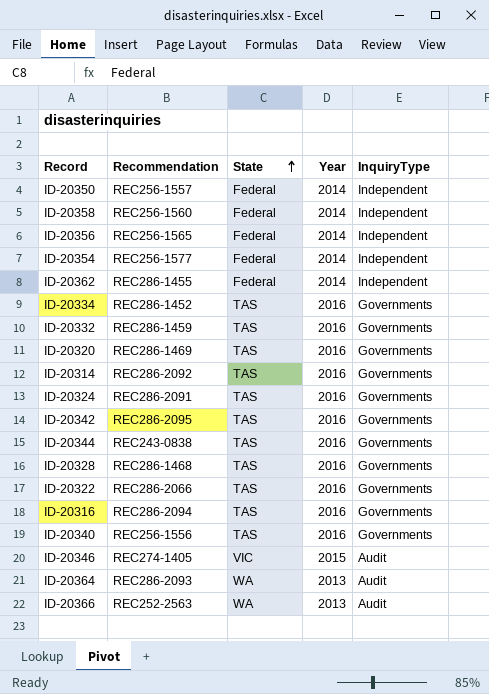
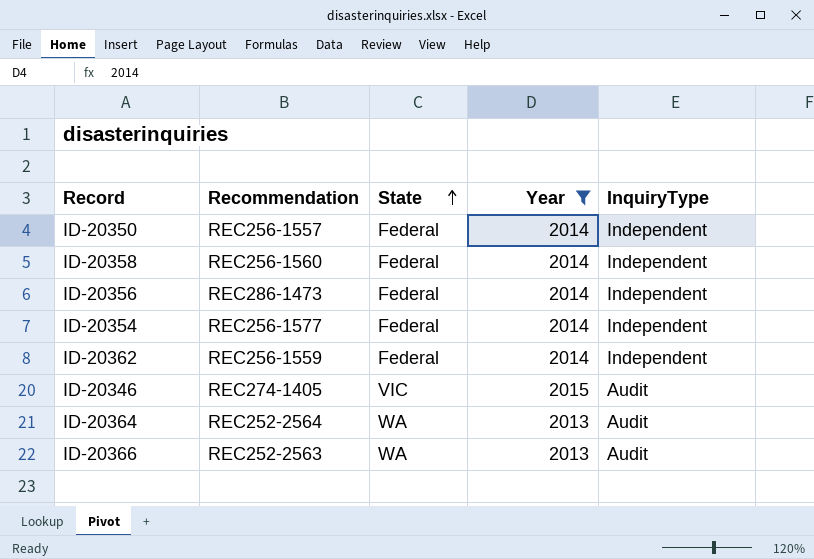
filter: none -> Year != 2016
ID-20356 | Recommendation: REC256-1565 -> REC286-1473
ID-20362 | Recommendation: REC286-1455 -> REC256-1559
ID-20364 | Recommendation: REC286-2093 -> REC252-2564

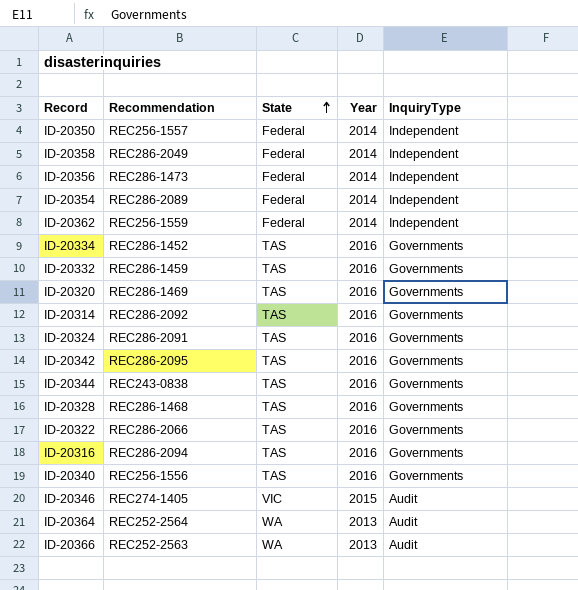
filter: Year != 2016 -> none
ID-20358 | Recommendation: REC256-1560 -> REC286-2049
ID-20354 | Recommendation: REC256-1577 -> REC286-2089

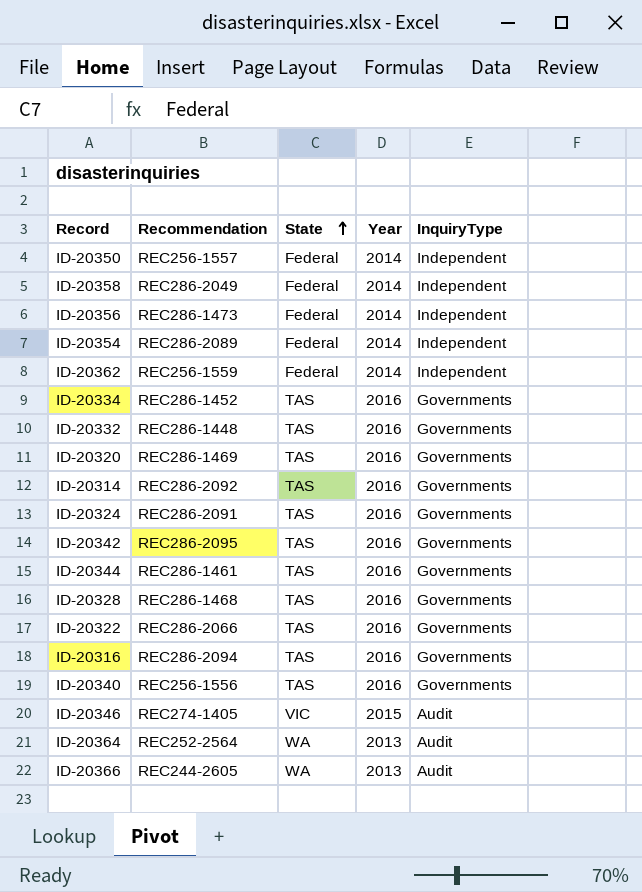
ID-20332 | Recommendation: REC286-1459 -> REC286-1448
ID-20344 | Recommendation: REC243-0838 -> REC286-1461
ID-20366 | Recommendation: REC252-2563 -> REC244-2605

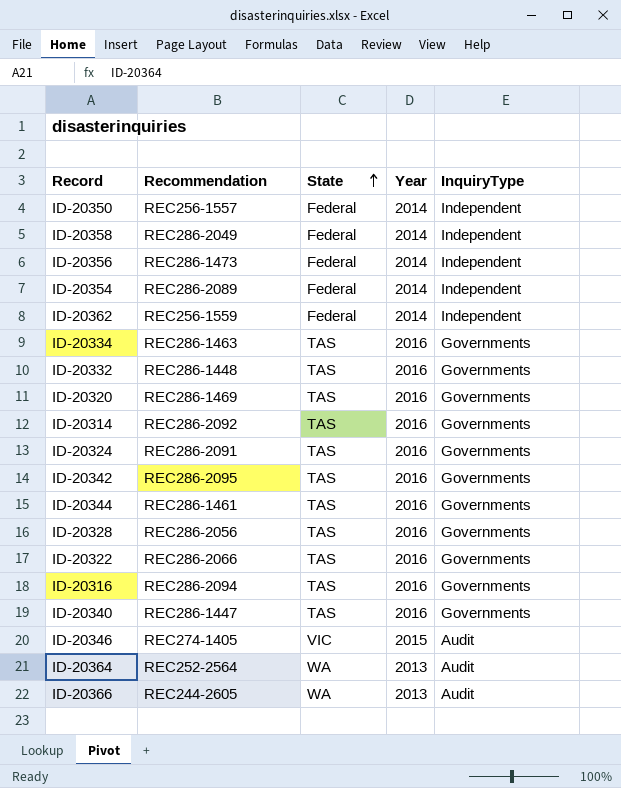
ID-20334 | Recommendation: REC286-1452 -> REC286-1463
ID-20328 | Recommendation: REC286-1468 -> REC286-2056
ID-20340 | Recommendation: REC256-1556 -> REC286-1447

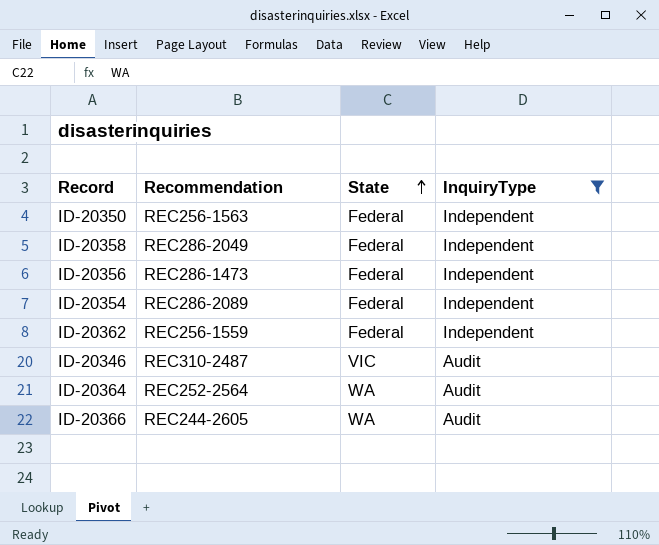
filter: none -> InquiryType != Governments
column Year | position: 4 -> none
ID-20350 | Recommendation: REC256-1557 -> REC256-1563
ID-20346 | Recommendation: REC274-1405 -> REC310-2487

